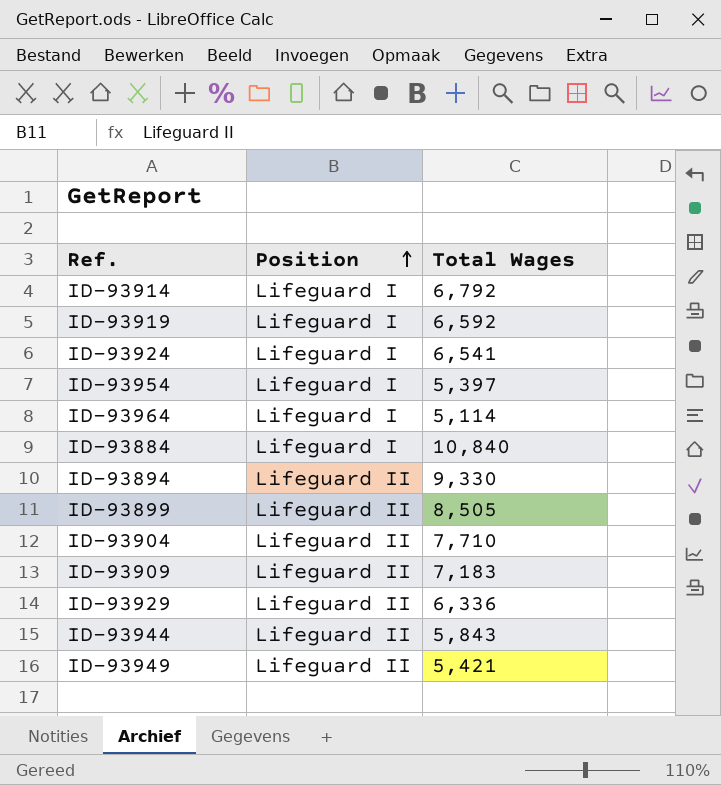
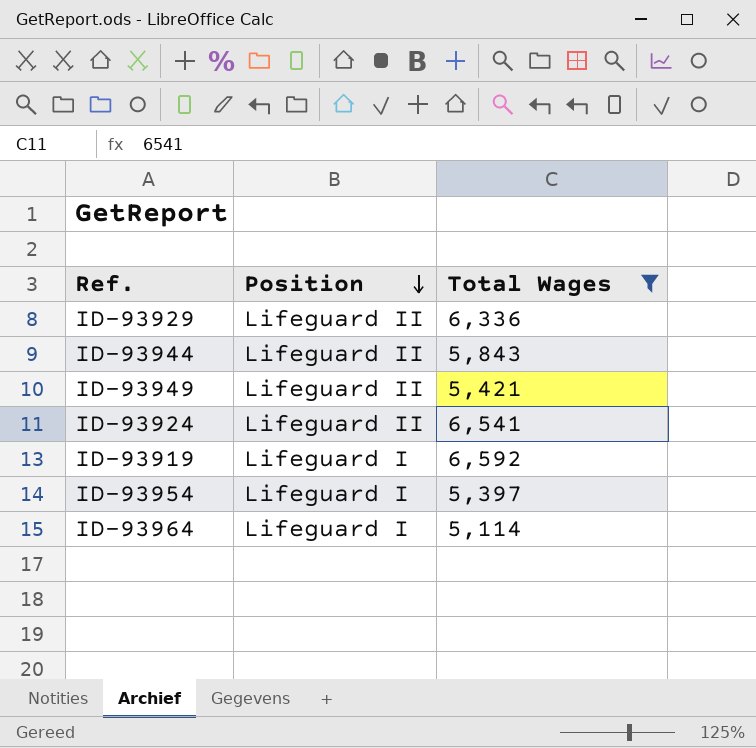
filter: none -> Total Wages <= 6,592
row order: Position ascending -> Position descending
ID-93924 | Position: Lifeguard I -> Lifeguard II

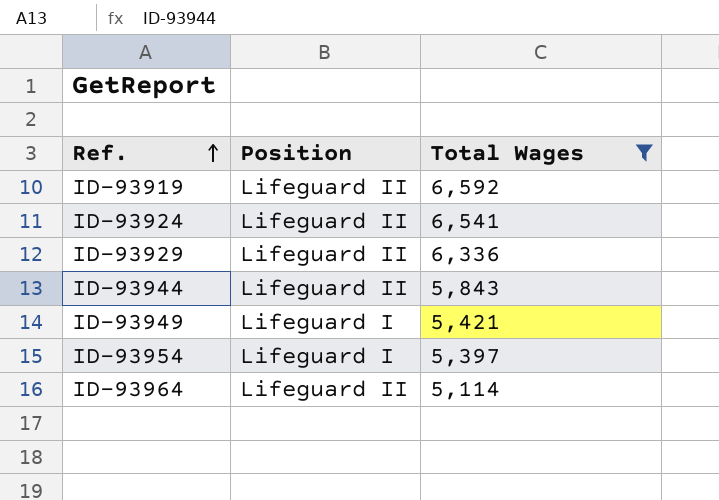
row order: Position descending -> Ref. ascending
ID-93919 | Position: Lifeguard I -> Lifeguard II
ID-93949 | Position: Lifeguard II -> Lifeguard I
ID-93964 | Position: Lifeguard I -> Lifeguard II

